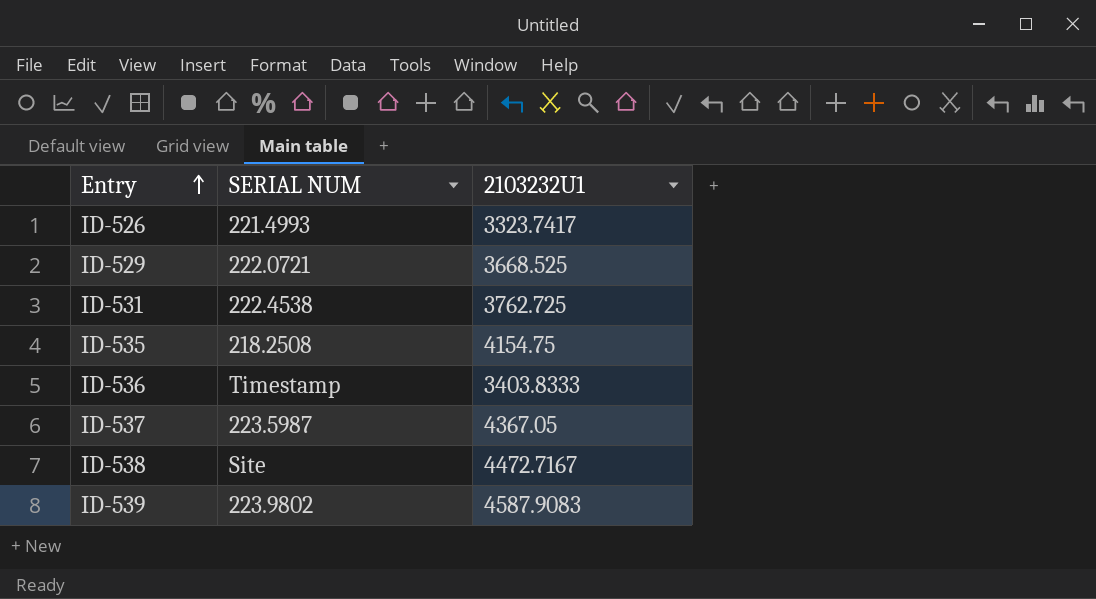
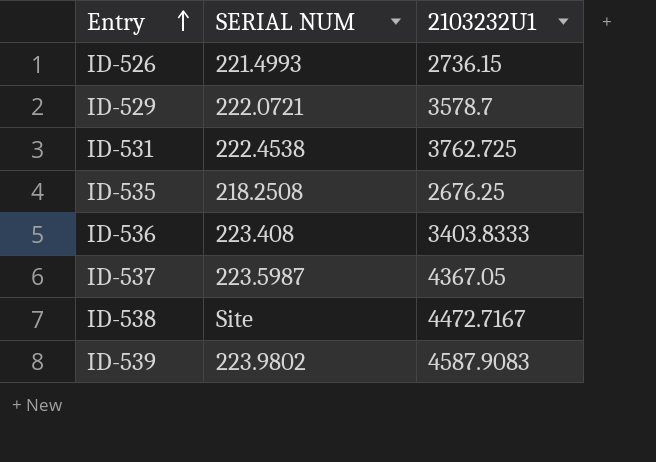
ID-526 | 2103232U1: 3323.7417 -> 2736.15
ID-529 | 2103232U1: 3668.525 -> 3578.7
ID-535 | 2103232U1: 4154.75 -> 2676.25
ID-536 | SERIAL NUM: Timestamp -> 223.408

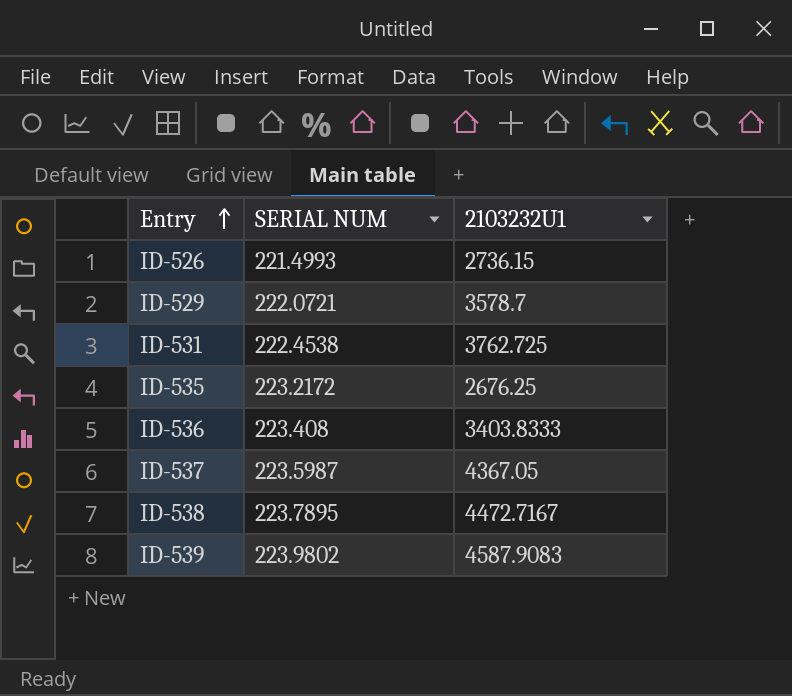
ID-535 | SERIAL NUM: 218.2508 -> 223.2172
ID-538 | SERIAL NUM: Site -> 223.7895

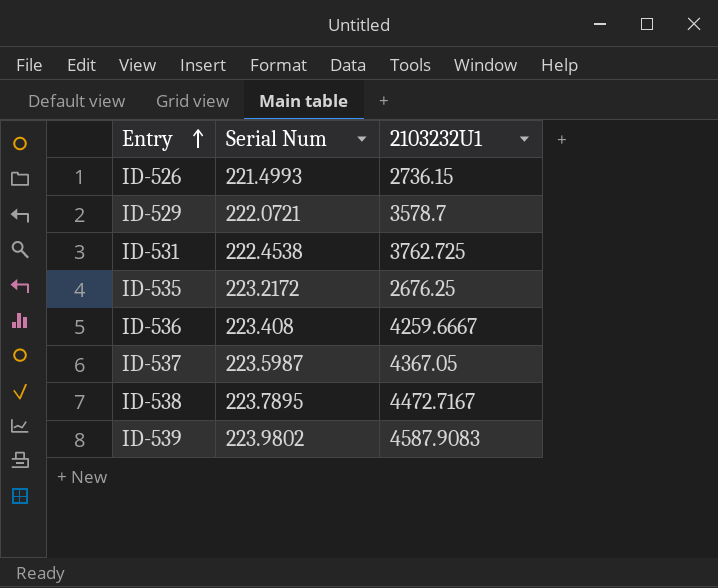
column name: SERIAL NUM -> Serial Num
ID-536 | 2103232U1: 3403.8333 -> 4259.6667

